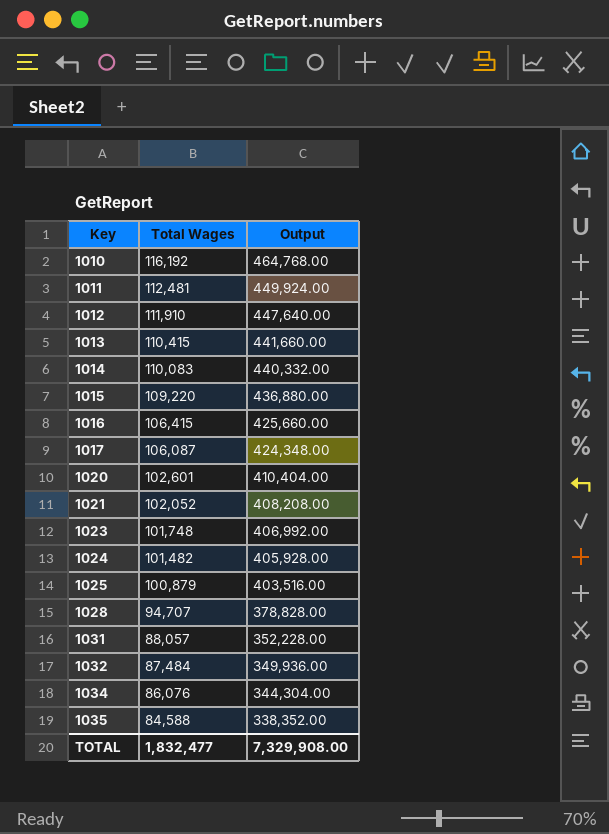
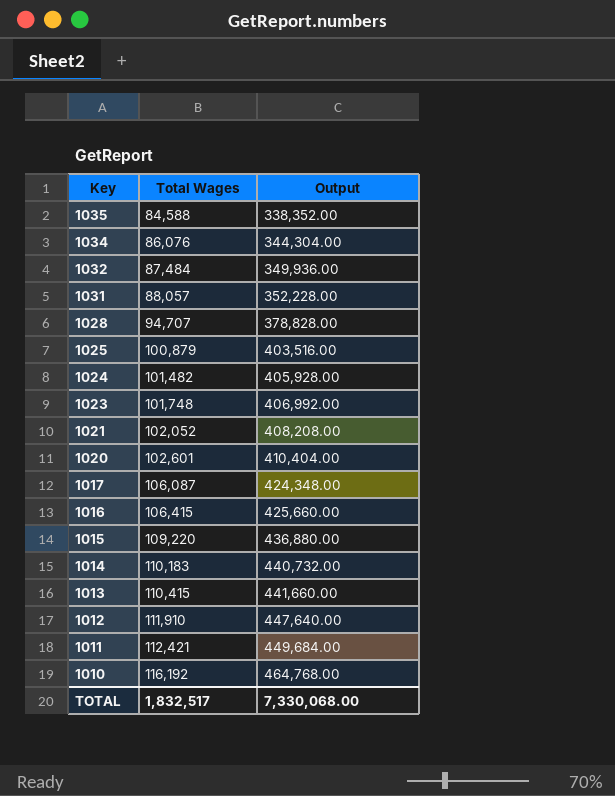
row order: Key ascending -> Key descending
1014 | Total Wages: 110,083 -> 110,183
1014 | Output: 440,332.00 -> 440,732.00
1011 | Total Wages: 112,481 -> 112,421
1011 | Output: 449,924.00 -> 449,684.00
TOTAL | Total Wages: 1,832,477 -> 1,832,517
TOTAL | Output: 7,329,908.00 -> 7,330,068.00

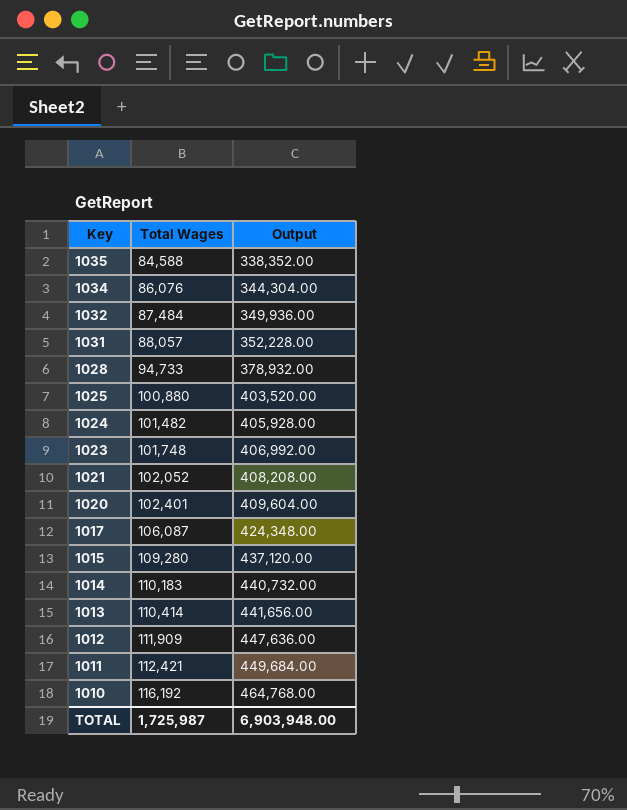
row 1016: 106,415 | 425,660.00 -> none
1028 | Total Wages: 94,707 -> 94,733
1028 | Output: 378,828.00 -> 378,932.00
1025 | Total Wages: 100,879 -> 100,880
1025 | Output: 403,516.00 -> 403,520.00
1020 | Total Wages: 102,601 -> 102,401
1020 | Output: 410,404.00 -> 409,604.00
1015 | Total Wages: 109,220 -> 109,280
1015 | Output: 436,880.00 -> 437,120.00
1013 | Total Wages: 110,415 -> 110,414
1013 | Output: 441,660.00 -> 441,656.00
1012 | Total Wages: 111,910 -> 111,909
1012 | Output: 447,640.00 -> 447,636.00
TOTAL | Total Wages: 1,832,517 -> 1,725,987
TOTAL | Output: 7,330,068.00 -> 6,903,948.00

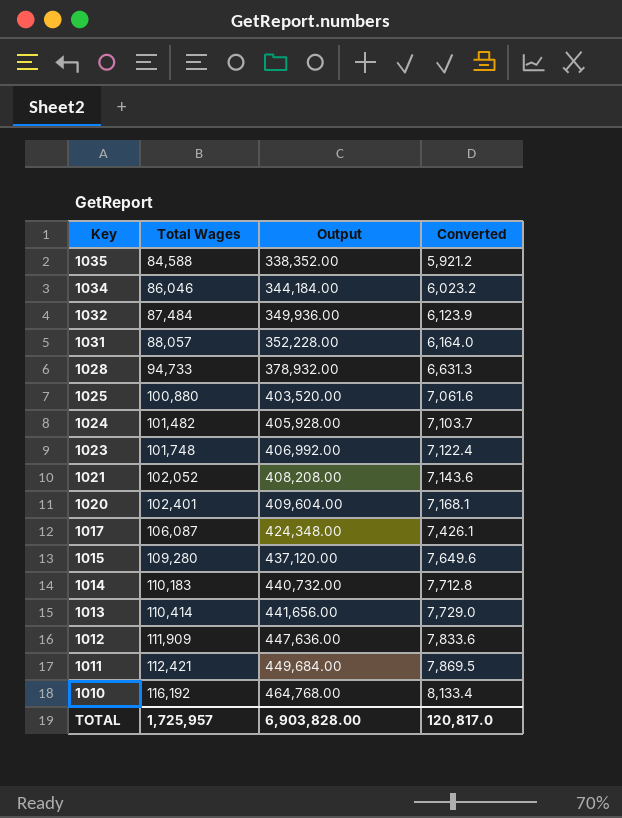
column Converted | formula: none -> [Total Wages] * 0.07
1034 | Total Wages: 86,076 -> 86,046
1034 | Output: 344,304.00 -> 344,184.00
TOTAL | Total Wages: 1,725,987 -> 1,725,957
TOTAL | Output: 6,903,948.00 -> 6,903,828.00

